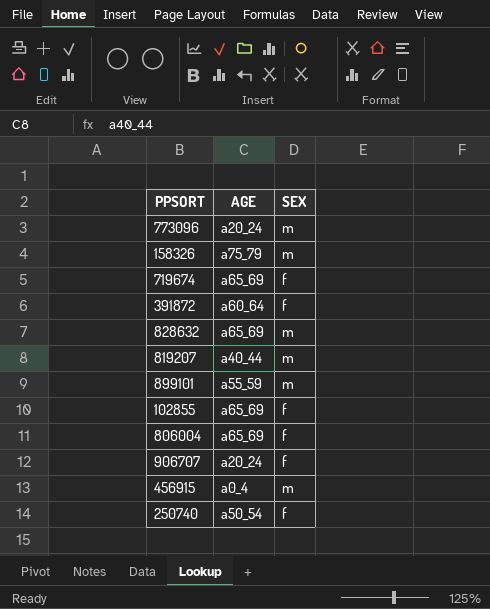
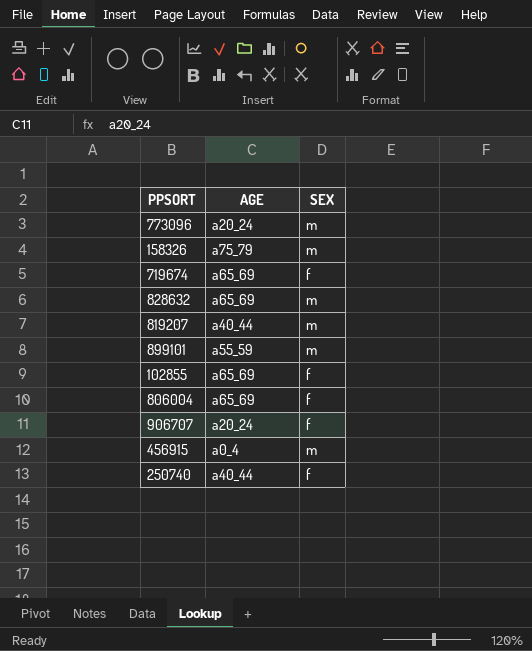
row 391872: a60_64 | f -> none
250740 | AGE: a50_54 -> a40_44

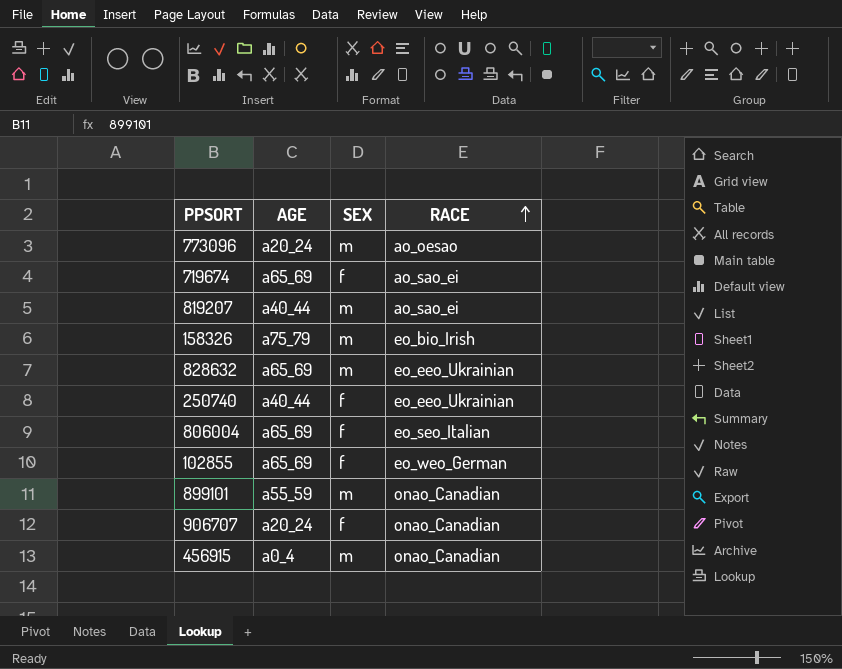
row order: none -> RACE ascending
column RACE | position: none -> 4

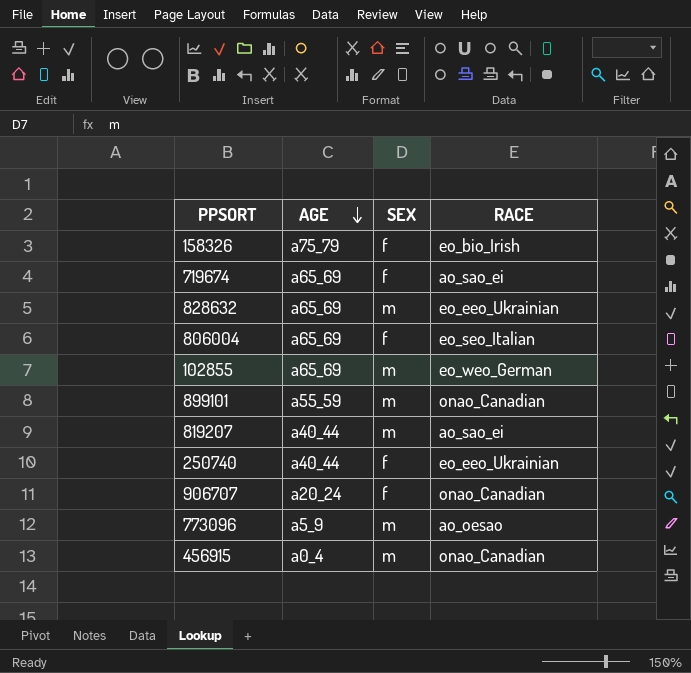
row order: RACE ascending -> AGE descending
158326 | SEX: m -> f
102855 | SEX: f -> m
773096 | AGE: a20_24 -> a5_9

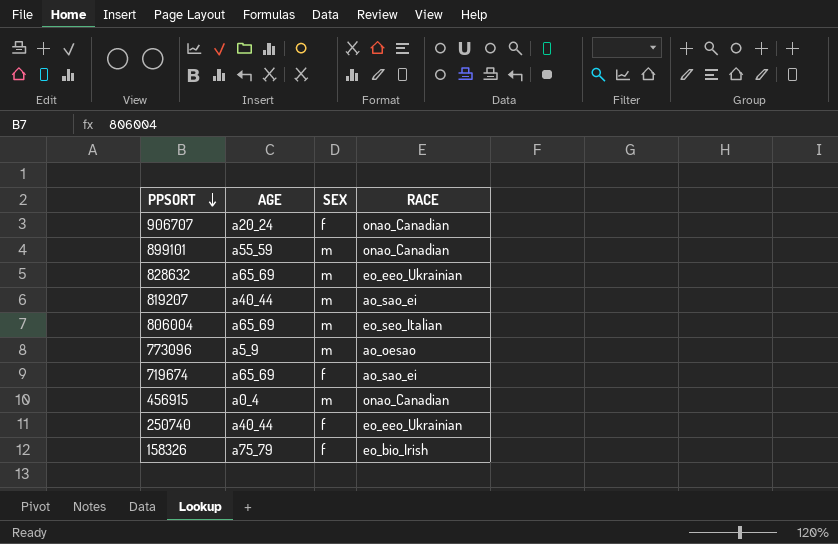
row order: AGE descending -> PPSORT descending
row 102855: a65_69 | m | eo_weo_German -> none
806004 | SEX: f -> m

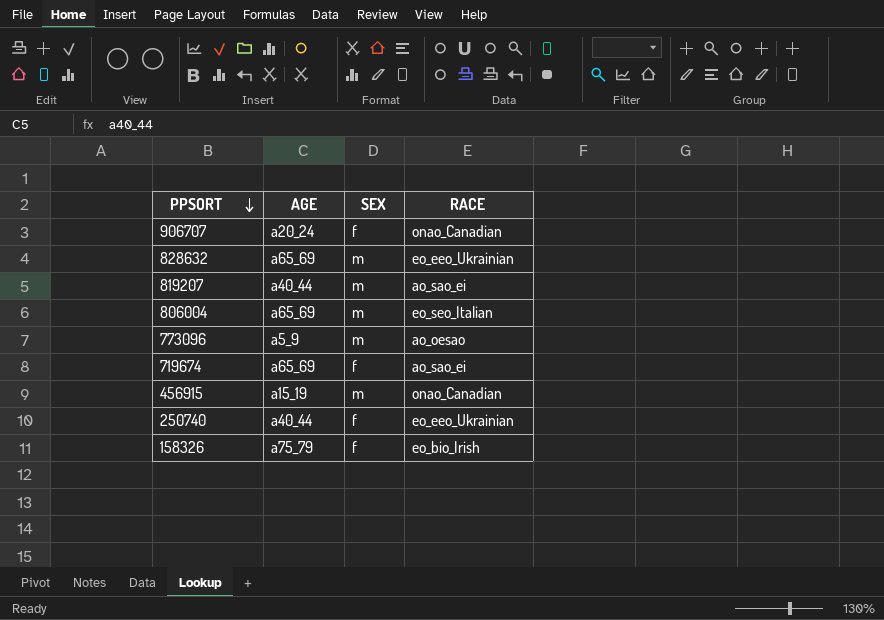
row 899101: a55_59 | m | onao_Canadian -> none
456915 | AGE: a0_4 -> a15_19

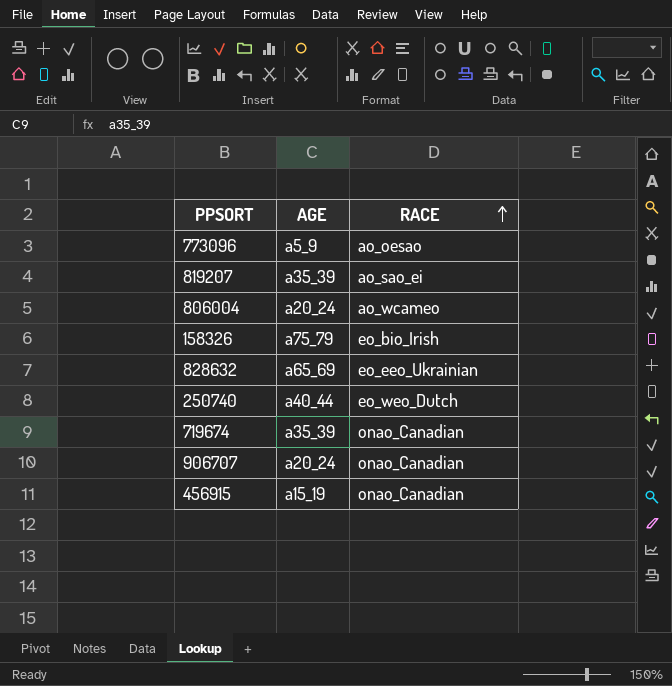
row order: PPSORT descending -> RACE ascending
column SEX | position: 3 -> none
819207 | AGE: a40_44 -> a35_39
806004 | AGE: a65_69 -> a20_24
806004 | RACE: eo_seo_Italian -> ao_wcameo
250740 | RACE: eo_eeo_Ukrainian -> eo_weo_Dutch
719674 | AGE: a65_69 -> a35_39
719674 | RACE: ao_sao_ei -> onao_Canadian

